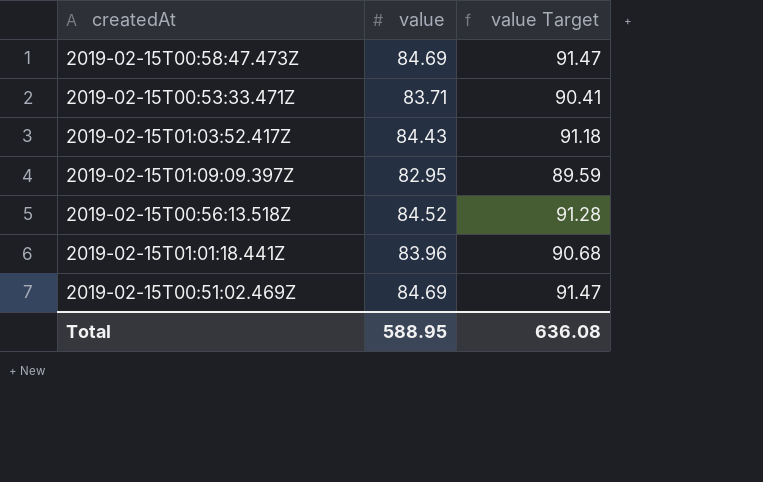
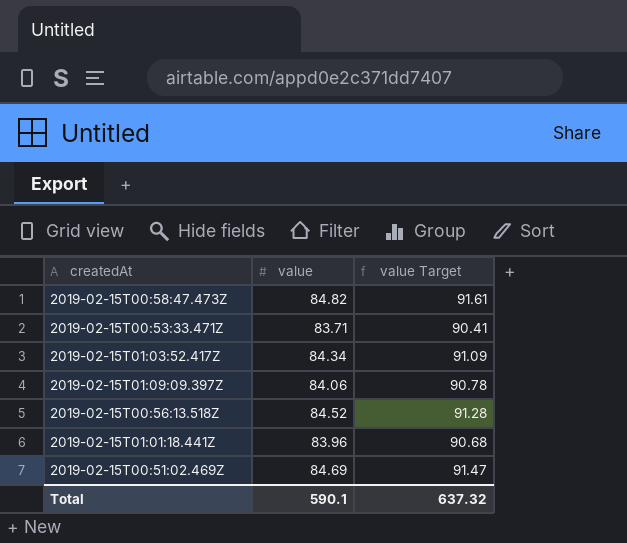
2019-02-15T00:58:47.473Z | value: 84.69 -> 84.82
2019-02-15T00:58:47.473Z | value Target: 91.47 -> 91.61
2019-02-15T01:03:52.417Z | value: 84.43 -> 84.34
2019-02-15T01:03:52.417Z | value Target: 91.18 -> 91.09
2019-02-15T01:09:09.397Z | value: 82.95 -> 84.06
2019-02-15T01:09:09.397Z | value Target: 89.59 -> 90.78
Total | value: 588.95 -> 590.1
Total | value Target: 636.08 -> 637.32

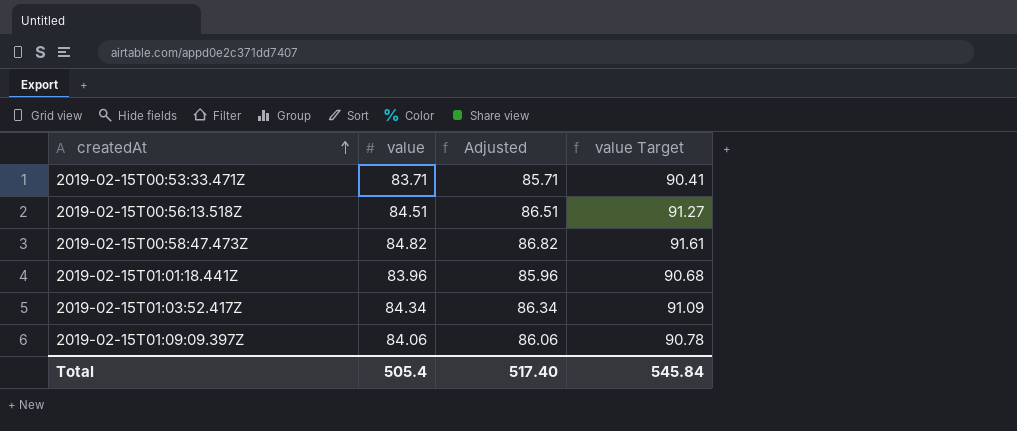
row order: none -> createdAt ascending
column Adjusted | formula: none -> [value] + 2
row 2019-02-15T00:51:02.469Z: 84.69 | 91.47 -> none
2019-02-15T00:56:13.518Z | value: 84.52 -> 84.51
2019-02-15T00:56:13.518Z | value Target: 91.28 -> 91.27
Total | value: 590.1 -> 505.4
Total | value Target: 637.32 -> 545.84

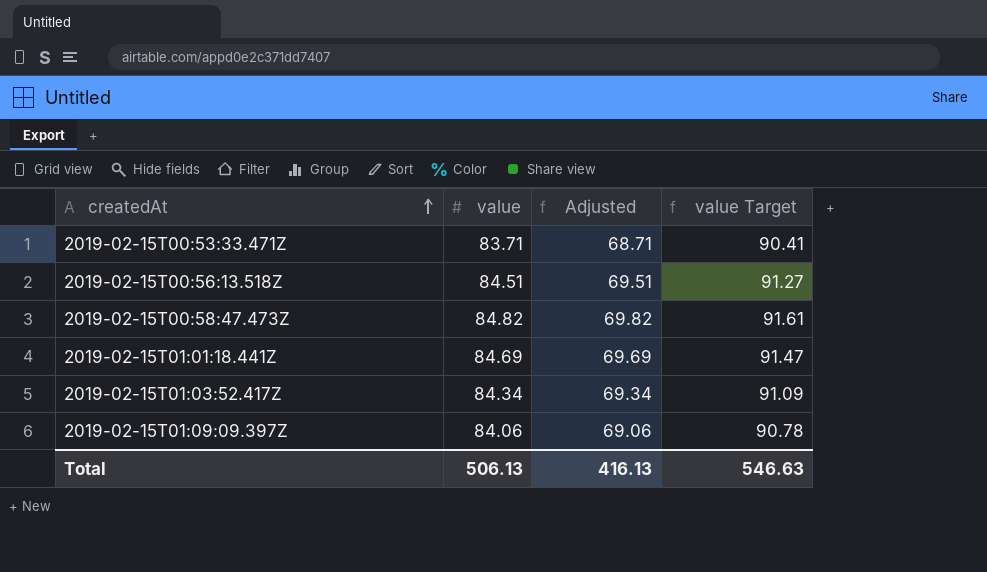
column Adjusted | formula: [value] + 2 -> [value] - 15
2019-02-15T01:01:18.441Z | value: 83.96 -> 84.69
2019-02-15T01:01:18.441Z | value Target: 90.68 -> 91.47
Total | value: 505.4 -> 506.13
Total | Adjusted: 517.40 -> 416.13
Total | value Target: 545.84 -> 546.63

